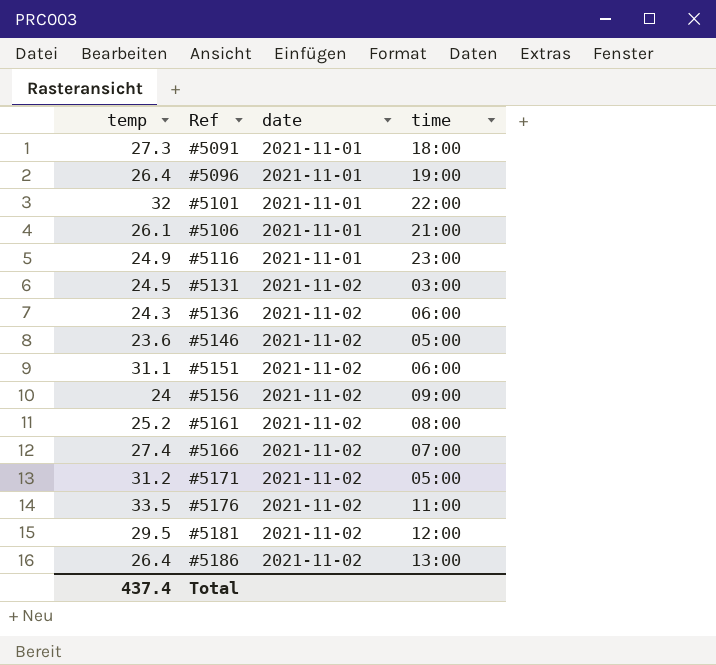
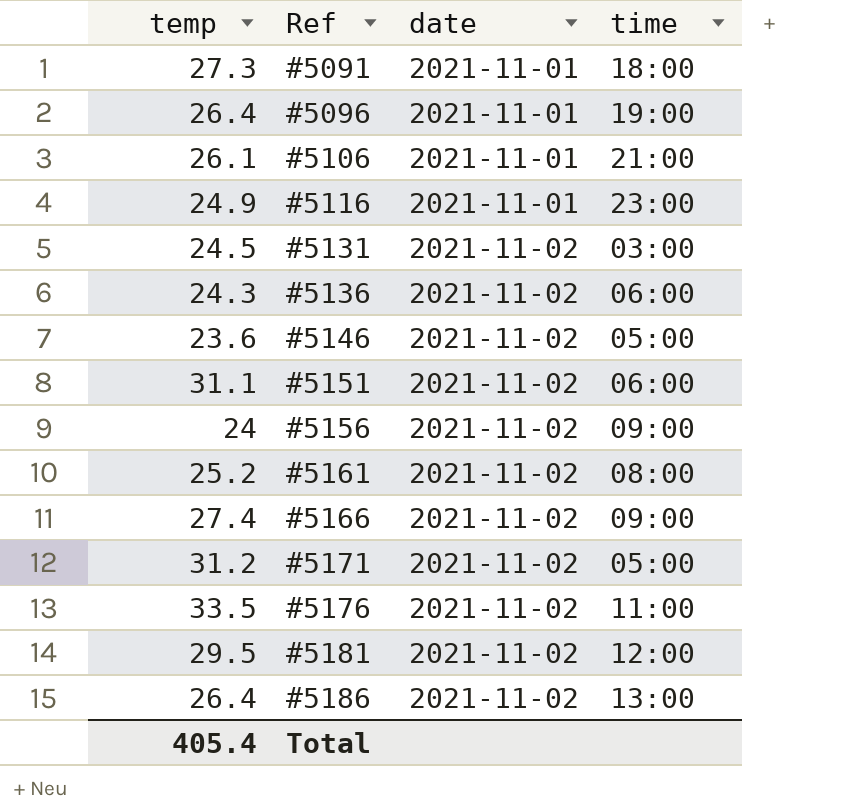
row #5101: 32 | 2021-11-01 | 22:00 -> none
#5166 | time: 07:00 -> 09:00
Total | temp: 437.4 -> 405.4

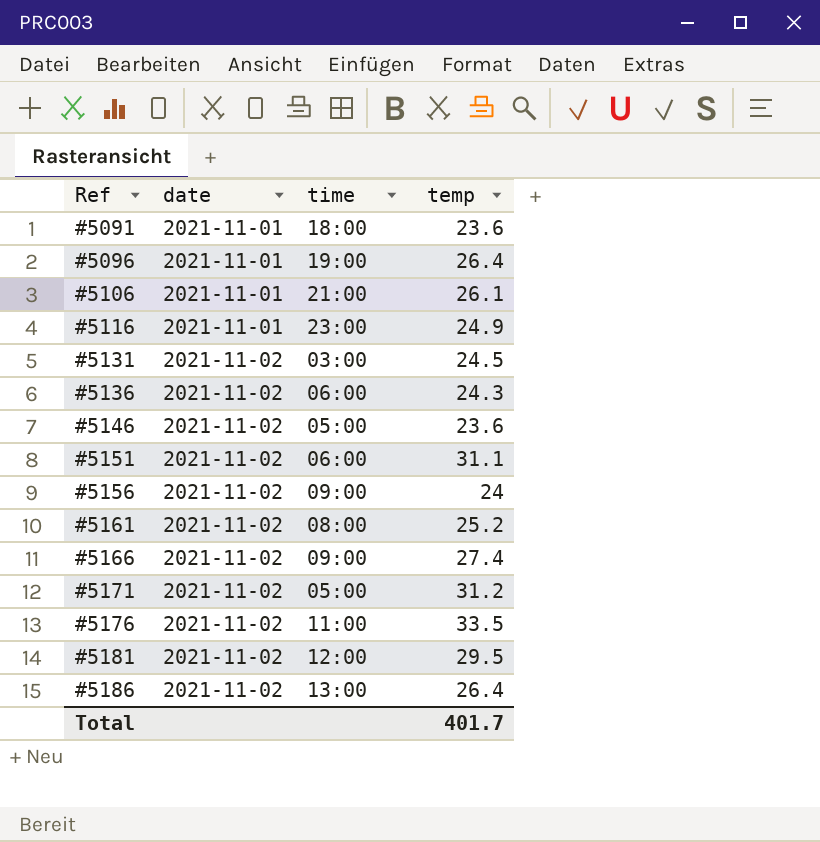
column temp | position: 1 -> 4
#5091 | temp: 27.3 -> 23.6
Total | temp: 405.4 -> 401.7

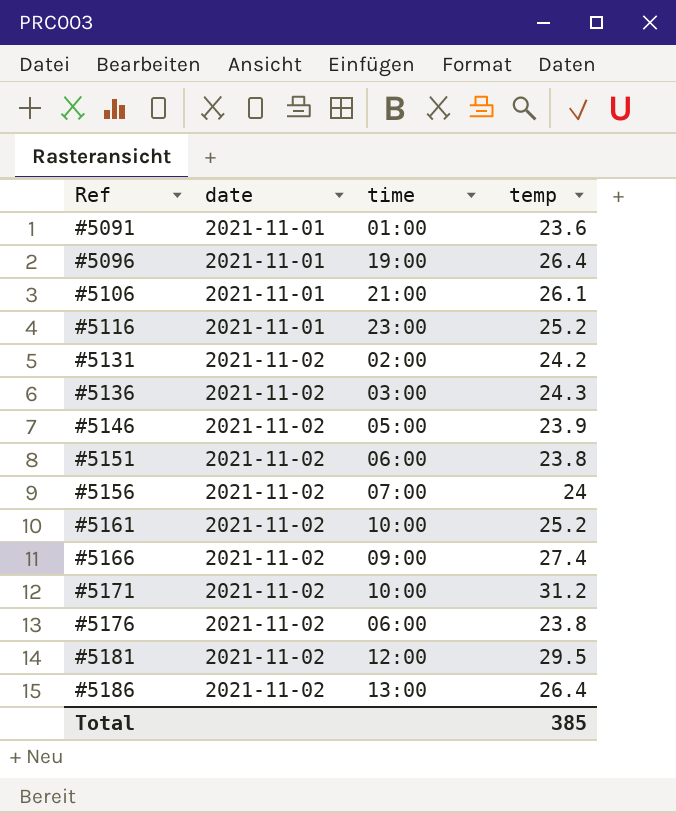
#5091 | time: 18:00 -> 01:00
#5116 | temp: 24.9 -> 25.2
#5131 | time: 03:00 -> 02:00
#5131 | temp: 24.5 -> 24.2
#5136 | time: 06:00 -> 03:00
#5146 | temp: 23.6 -> 23.9
#5151 | temp: 31.1 -> 23.8
#5156 | time: 09:00 -> 07:00
#5161 | time: 08:00 -> 10:00
#5171 | time: 05:00 -> 10:00
#5176 | time: 11:00 -> 06:00
#5176 | temp: 33.5 -> 23.8
Total | temp: 401.7 -> 385

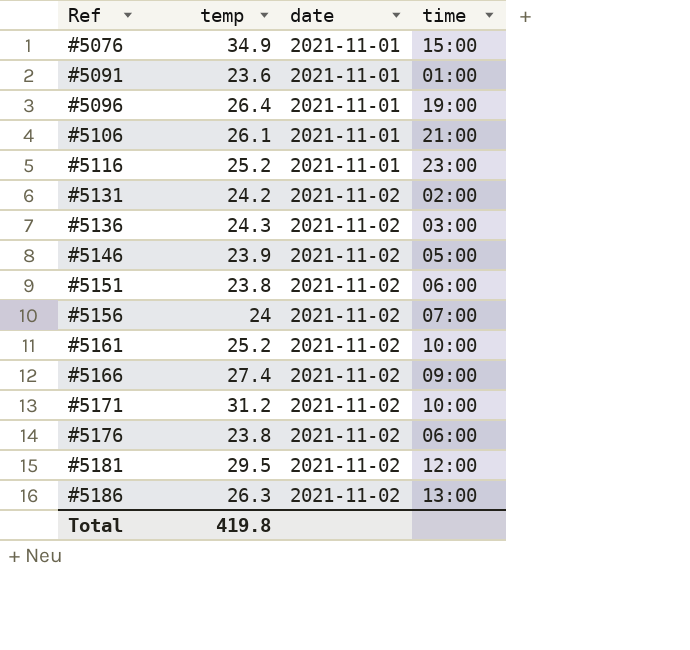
column temp | position: 4 -> 2
row #5076: none -> 34.9 | 2021-11-01 | 15:00
#5186 | temp: 26.4 -> 26.3
Total | temp: 385 -> 419.8

